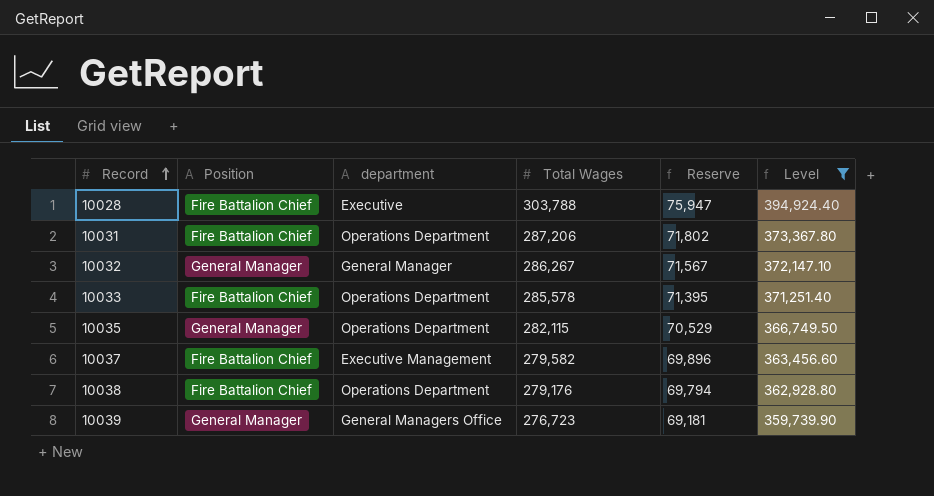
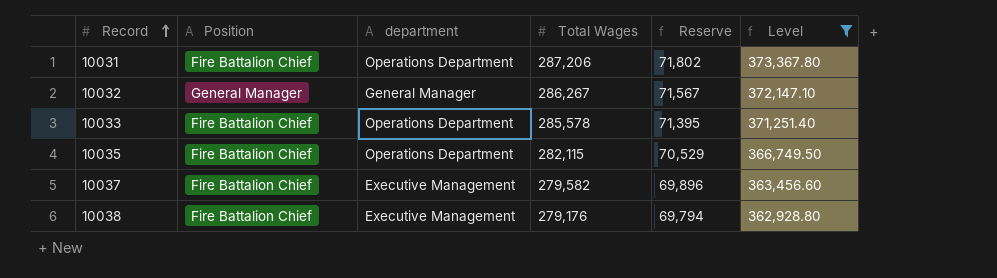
row 10028: Fire Battalion Chief | Executive | 303,788 | 75,947 | 394,924.40 -> none
row 10039: General Manager | General Managers Office | 276,723 | 69,181 | 359,739.90 -> none
10035 | Position: General Manager -> Fire Battalion Chief
10038 | department: Operations Department -> Executive Management

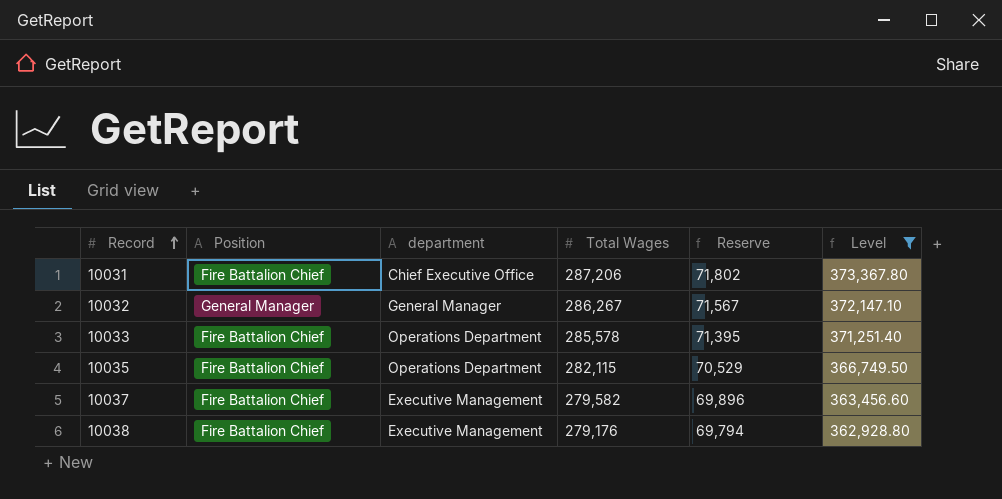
10031 | department: Operations Department -> Chief Executive Office

